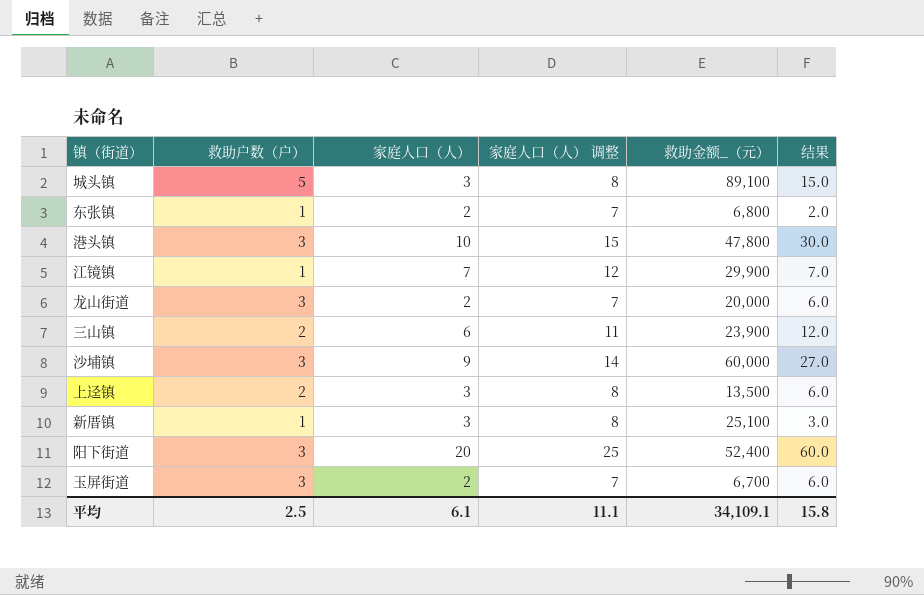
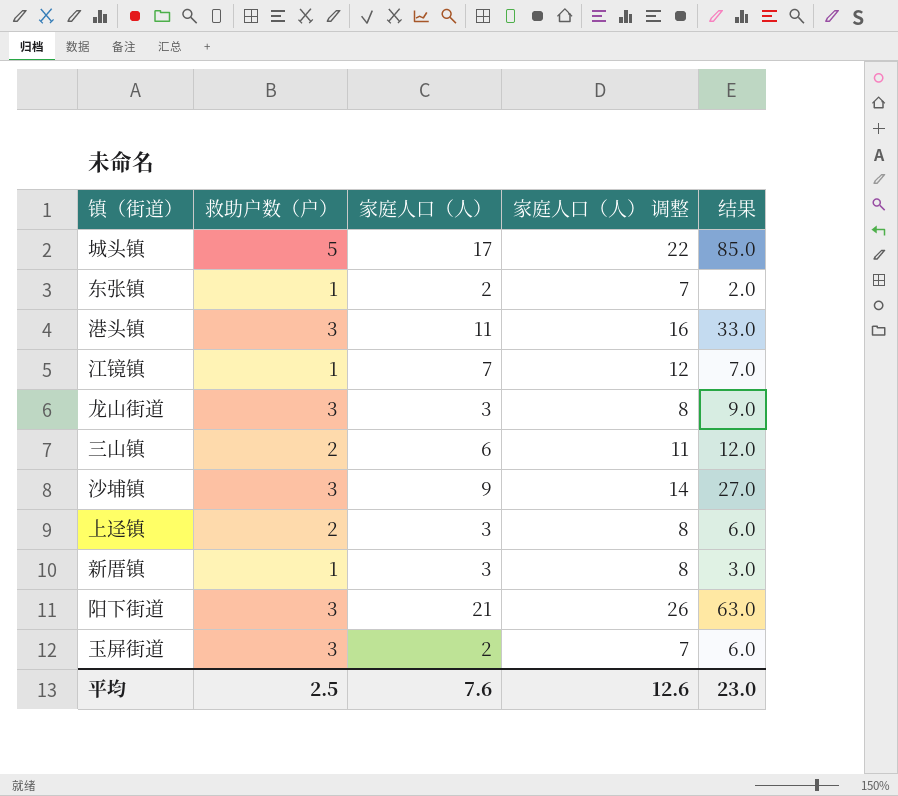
column 救助金额_（元） | position: 5 -> none
城头镇 | 家庭人口（人）: 3 -> 17
城头镇 | 家庭人口（人） 调整: 8 -> 22
城头镇 | 结果: 15.0 -> 85.0
港头镇 | 家庭人口（人）: 10 -> 11
港头镇 | 家庭人口（人） 调整: 15 -> 16
港头镇 | 结果: 30.0 -> 33.0
龙山街道 | 家庭人口（人）: 2 -> 3
龙山街道 | 家庭人口（人） 调整: 7 -> 8
龙山街道 | 结果: 6.0 -> 9.0
阳下街道 | 家庭人口（人）: 20 -> 21
阳下街道 | 家庭人口（人） 调整: 25 -> 26
阳下街道 | 结果: 60.0 -> 63.0
平均 | 家庭人口（人）: 6.1 -> 7.6
平均 | 家庭人口（人） 调整: 11.1 -> 12.6
平均 | 结果: 15.8 -> 23.0

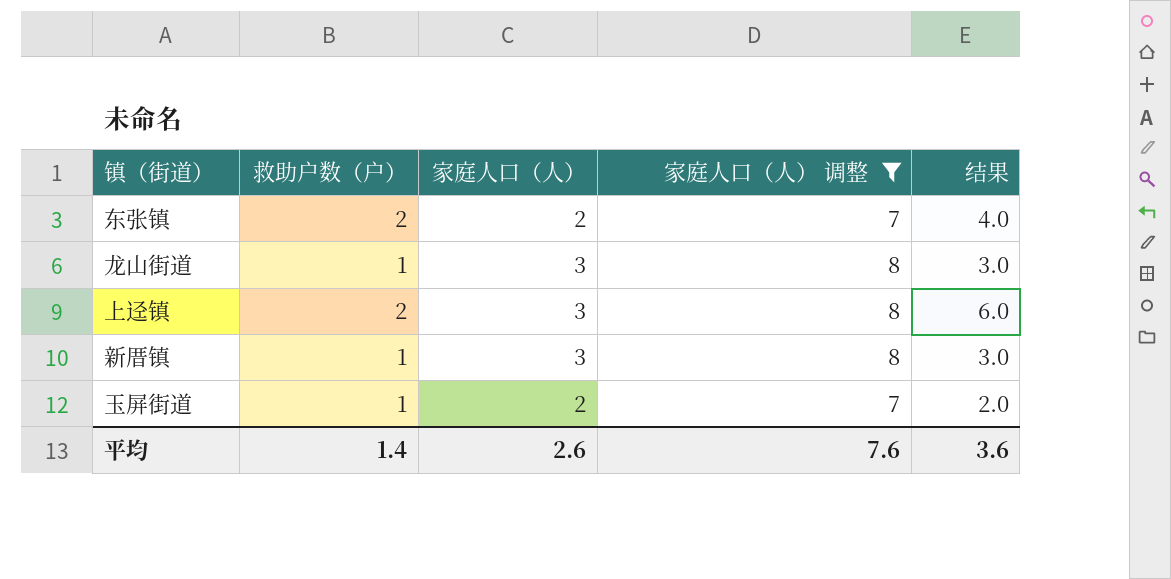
filter: none -> 家庭人口（人） 调整 <= 8
东张镇 | 救助户数（户）: 1 -> 2
东张镇 | 结果: 2.0 -> 4.0
龙山街道 | 救助户数（户）: 3 -> 1
龙山街道 | 结果: 9.0 -> 3.0
玉屏街道 | 救助户数（户）: 3 -> 1
玉屏街道 | 结果: 6.0 -> 2.0
平均 | 救助户数（户）: 2.5 -> 1.4
平均 | 家庭人口（人）: 7.6 -> 2.6
平均 | 家庭人口（人） 调整: 12.6 -> 7.6
平均 | 结果: 23.0 -> 3.6

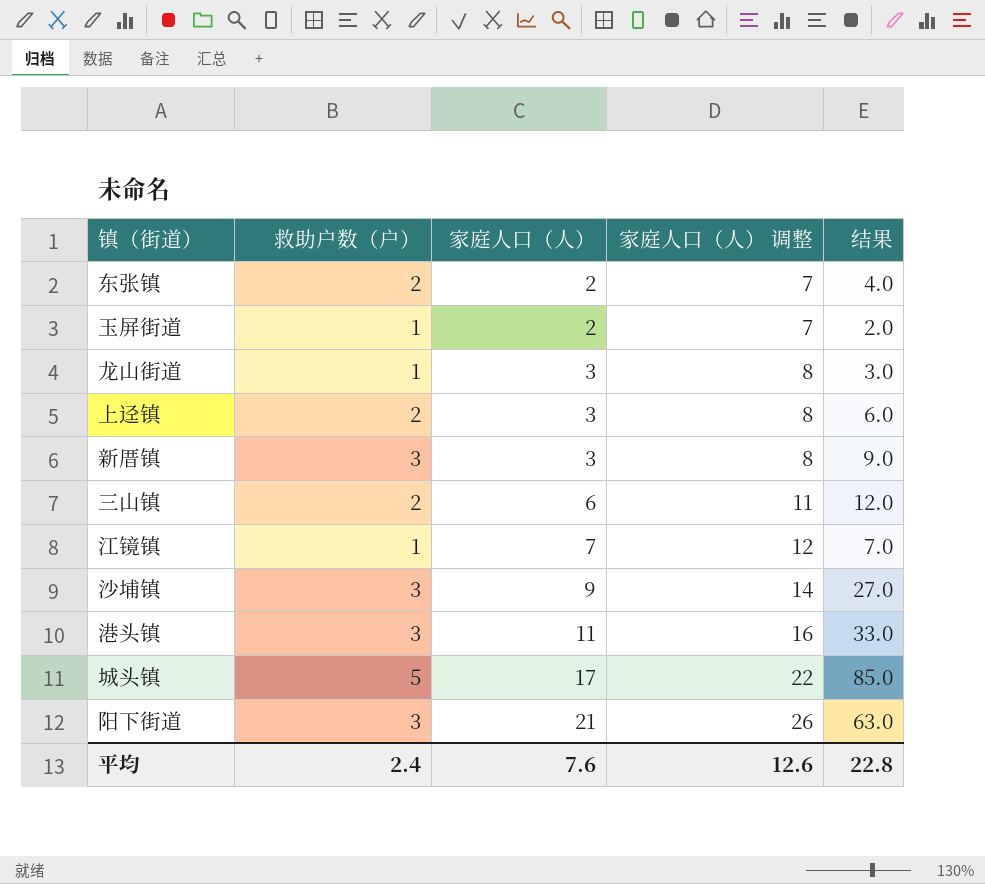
filter: 家庭人口（人） 调整 <= 8 -> none
row order: none -> 家庭人口（人） ascending
新厝镇 | 救助户数（户）: 1 -> 3
新厝镇 | 结果: 3.0 -> 9.0
平均 | 救助户数（户）: 1.4 -> 2.4
平均 | 家庭人口（人）: 2.6 -> 7.6
平均 | 家庭人口（人） 调整: 7.6 -> 12.6
平均 | 结果: 3.6 -> 22.8

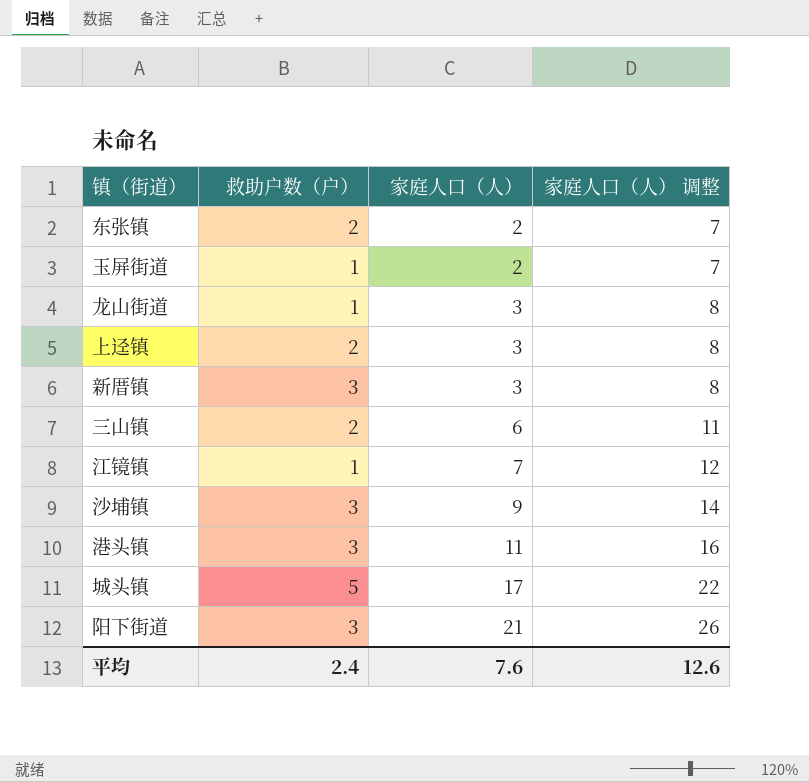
column 结果 | formula: [救助户数（户）] * [家庭人口（人）] -> none

